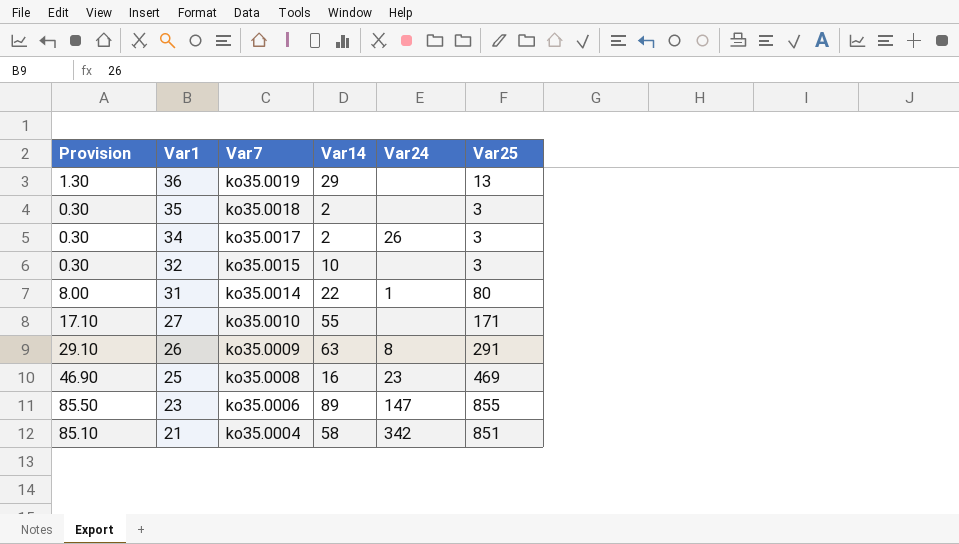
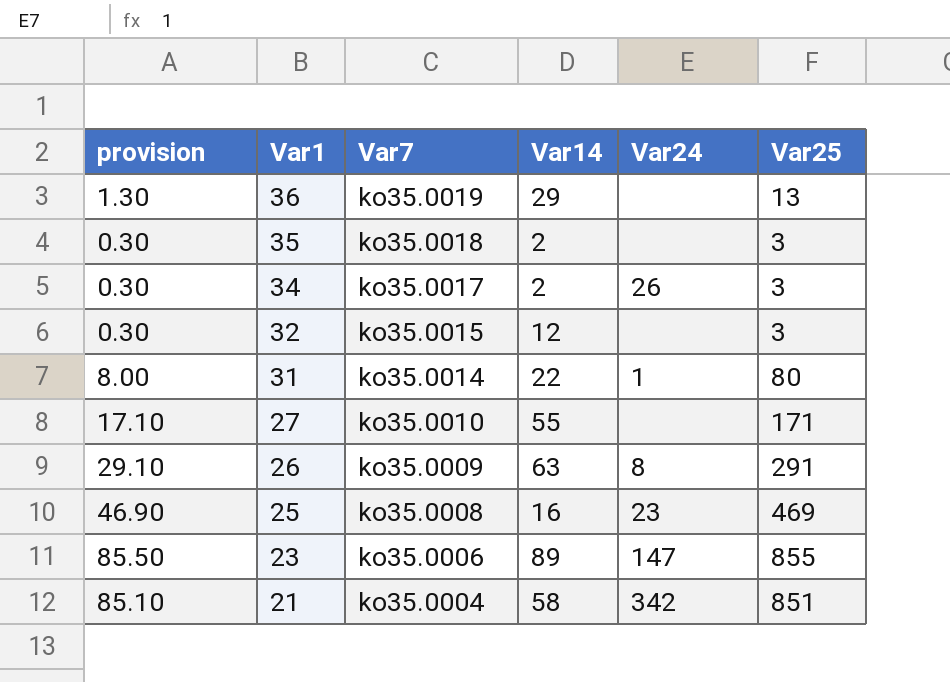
column name: Provision -> provision
32 | Var14: 10 -> 12

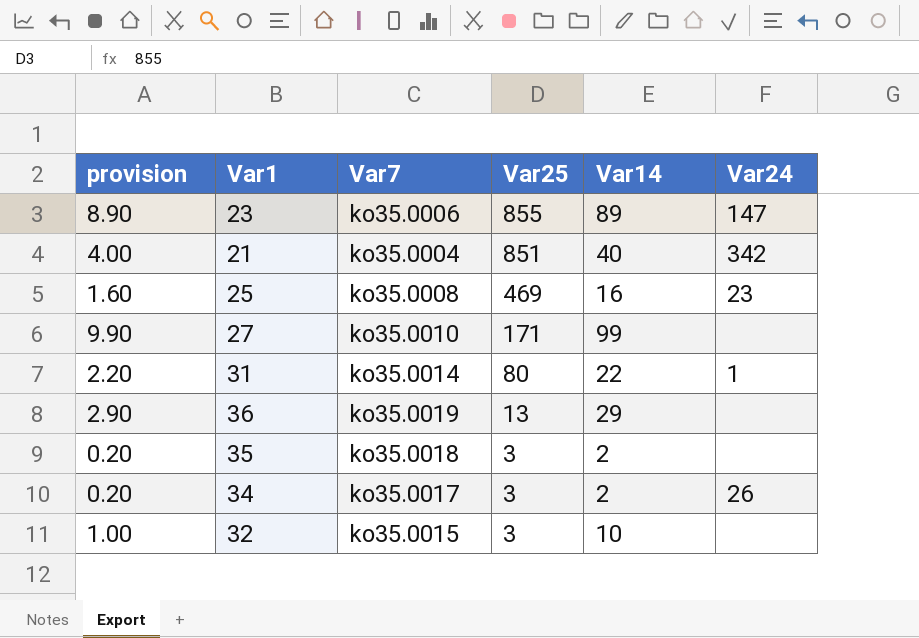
row order: Var1 descending -> Var25 descending
column provision | formula: [Var25] * 0.1 -> [Var14] * 0.1
column Var25 | position: 6 -> 4
row 26: 29.10 | ko35.0009 | 63 | 8 | 291 -> none
21 | Var14: 58 -> 40
27 | Var14: 55 -> 99
32 | Var14: 12 -> 10

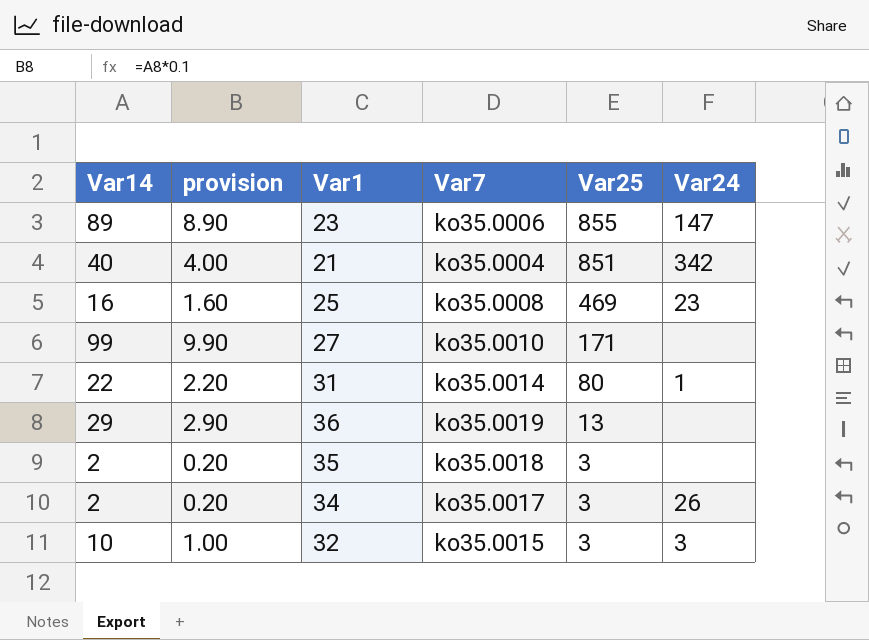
column Var14 | position: 5 -> 1
32 | Var24: none -> 3

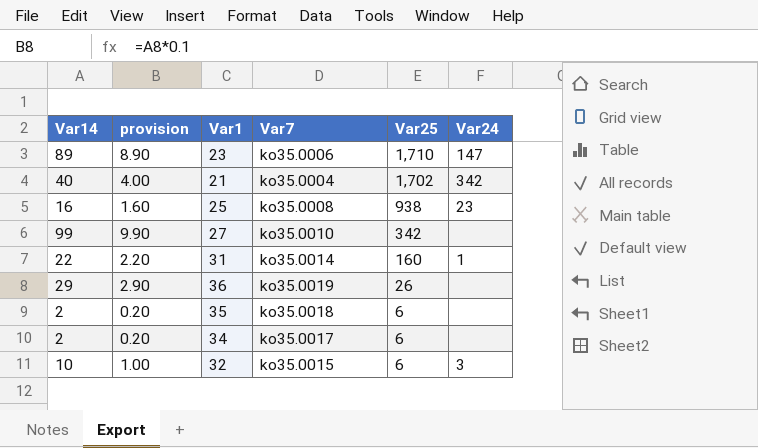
23 | Var25: 855 -> 1,710
21 | Var25: 851 -> 1,702
25 | Var25: 469 -> 938
27 | Var25: 171 -> 342
31 | Var25: 80 -> 160
36 | Var25: 13 -> 26
35 | Var25: 3 -> 6
34 | Var25: 3 -> 6
34 | Var24: 26 -> none
32 | Var25: 3 -> 6

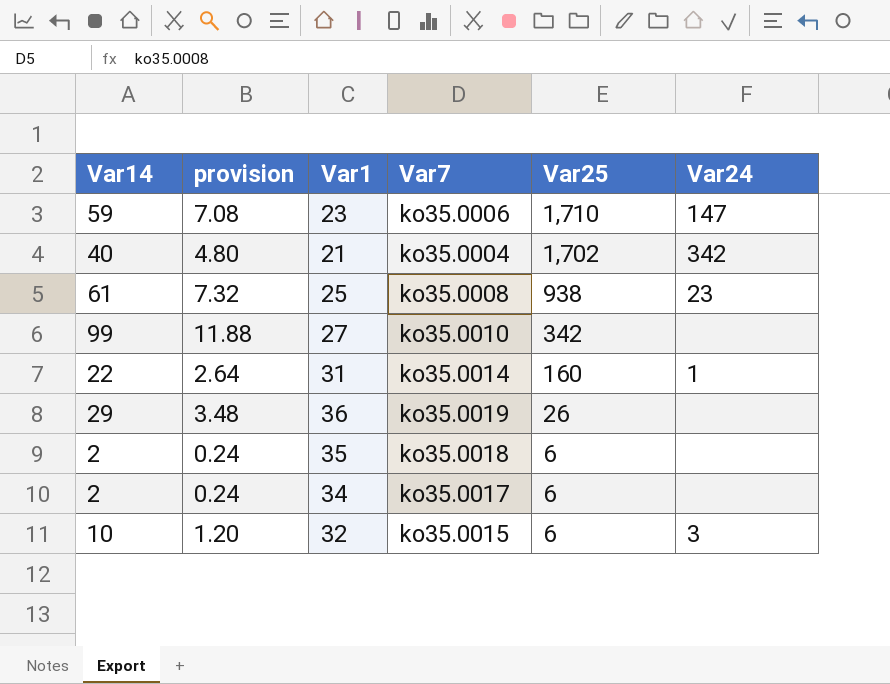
column provision | formula: [Var14] * 0.1 -> [Var14] * 0.12
23 | Var14: 89 -> 59
25 | Var14: 16 -> 61

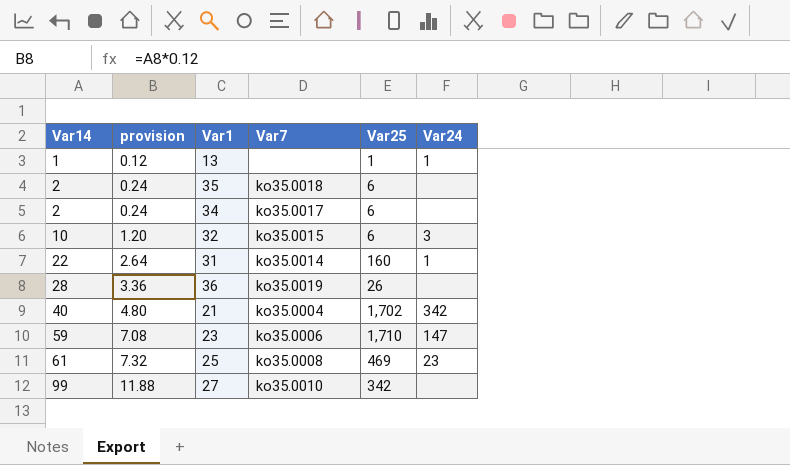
row order: Var25 descending -> Var14 ascending
row 13: none -> 1 | 0.12 | none | 1 | 1
36 | Var14: 29 -> 28
36 | provision: 3.48 -> 3.36
25 | Var25: 938 -> 469

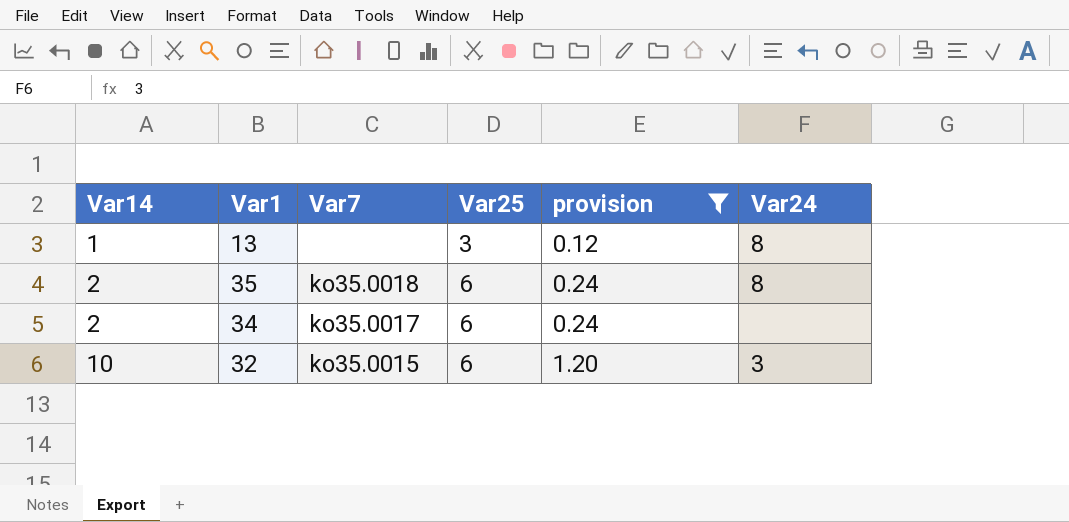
filter: none -> provision <= 1.20
column provision | position: 2 -> 5
13 | Var25: 1 -> 3
13 | Var24: 1 -> 8
35 | Var24: none -> 8

